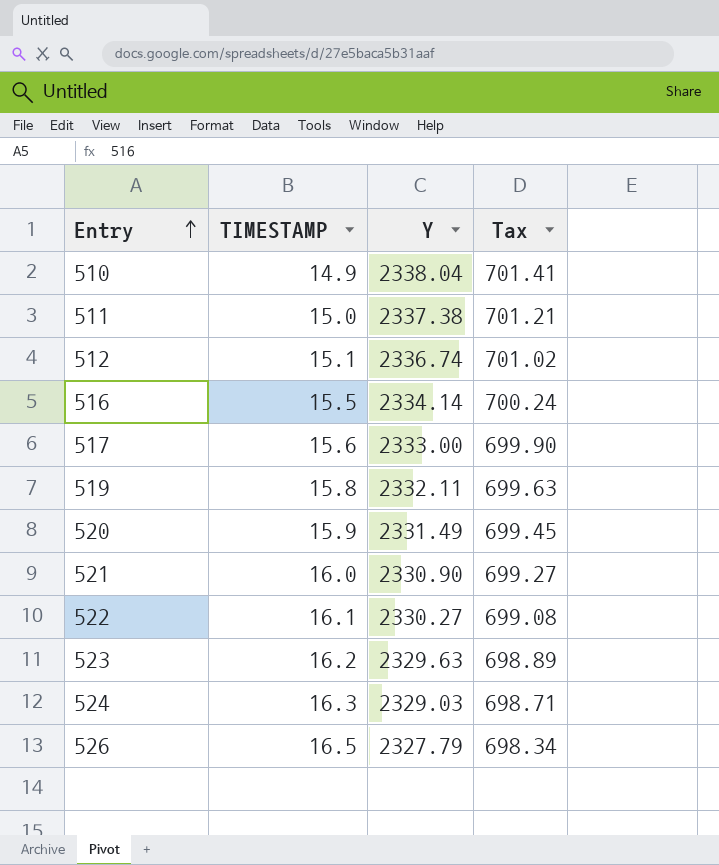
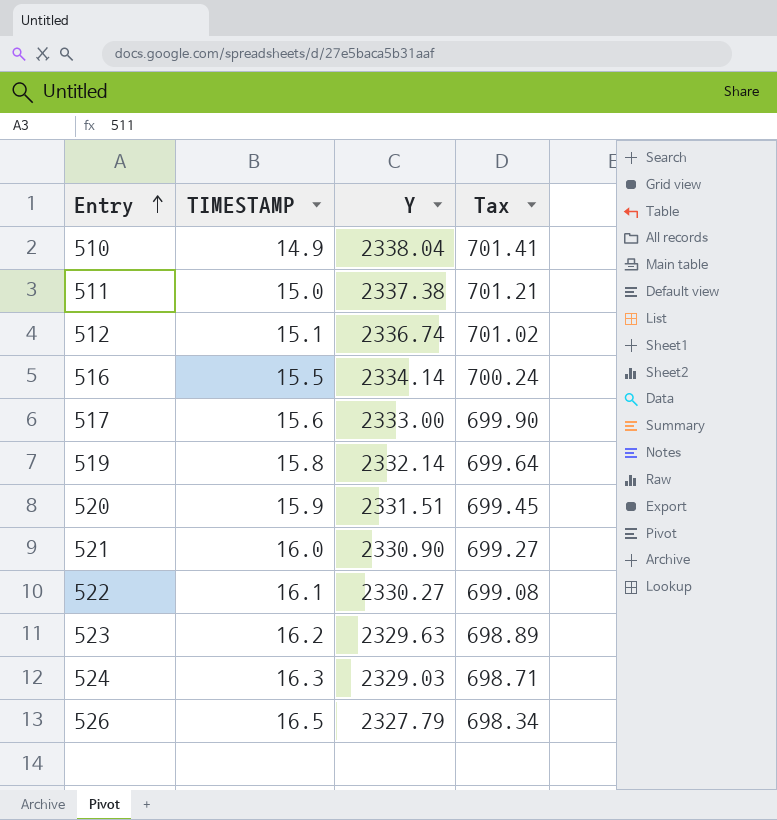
519 | Y: 2332.11 -> 2332.14
519 | Tax: 699.63 -> 699.64
520 | Y: 2331.49 -> 2331.51

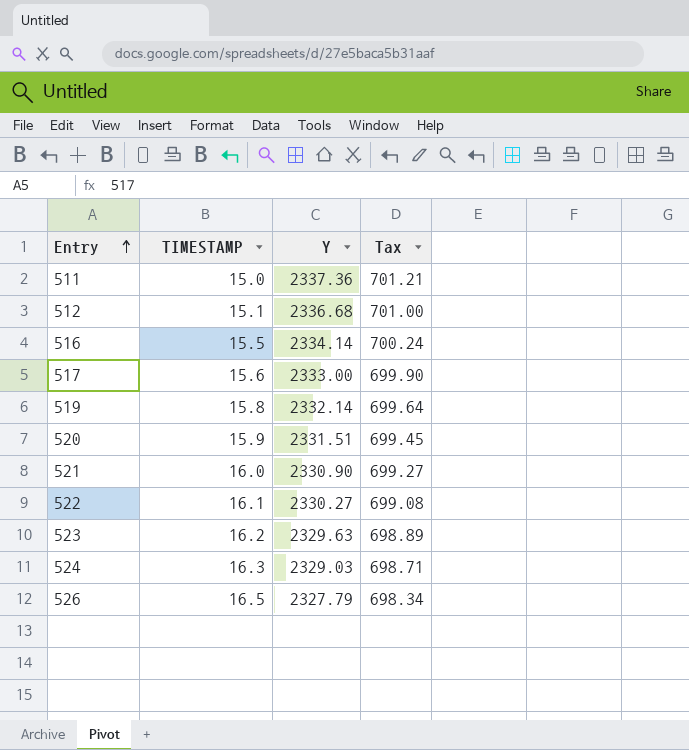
row 510: 14.9 | 2338.04 | 701.41 -> none
511 | Y: 2337.38 -> 2337.36
512 | Y: 2336.74 -> 2336.68
512 | Tax: 701.02 -> 701.00

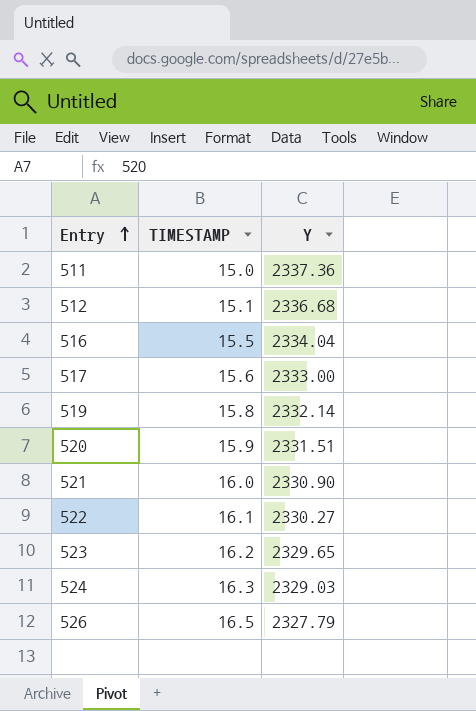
column Tax | formula: [Y] * 0.3 -> none
516 | Y: 2334.14 -> 2334.04
523 | Y: 2329.63 -> 2329.65

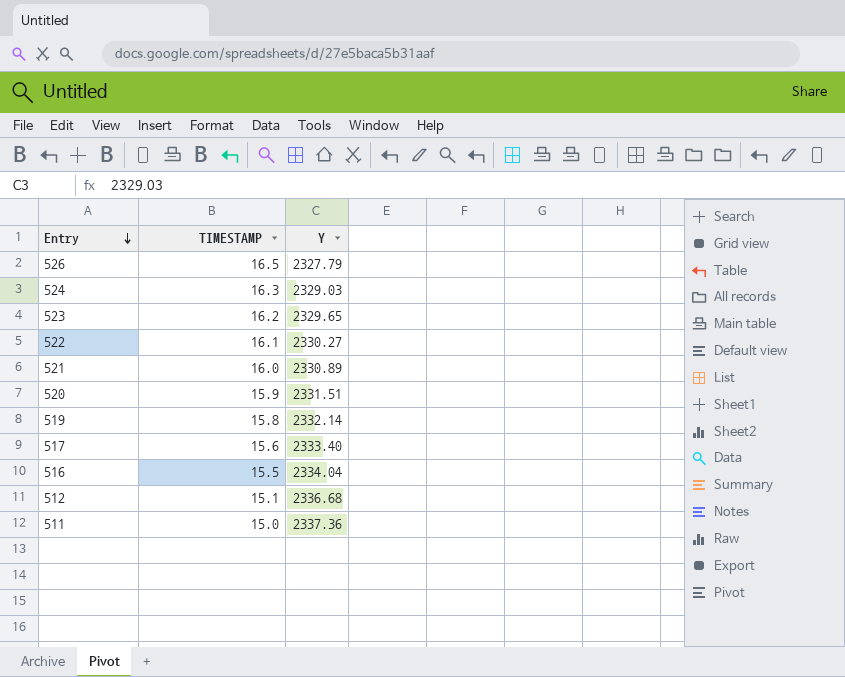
row order: Entry ascending -> Entry descending
521 | Y: 2330.90 -> 2330.89
517 | Y: 2333.00 -> 2333.40

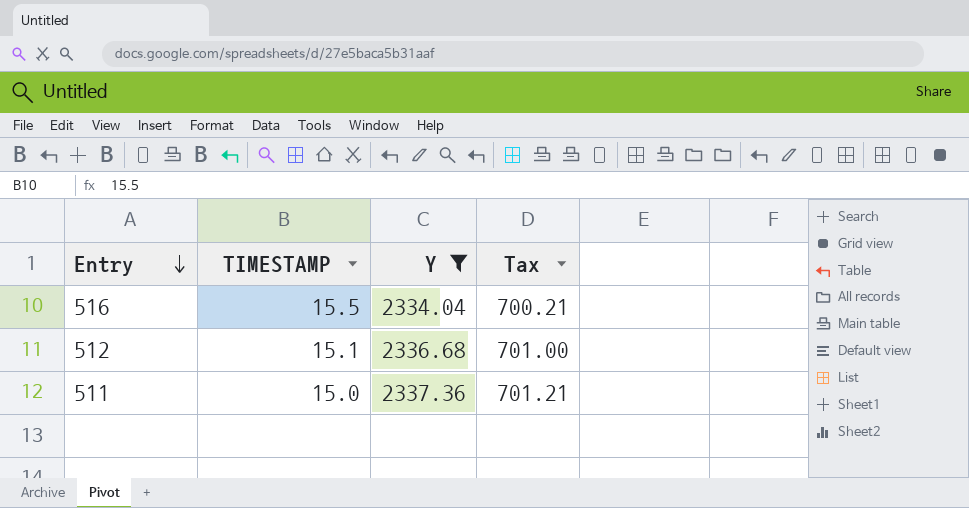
filter: none -> Y >= 2334.04
column Tax | formula: none -> [Y] * 0.3

